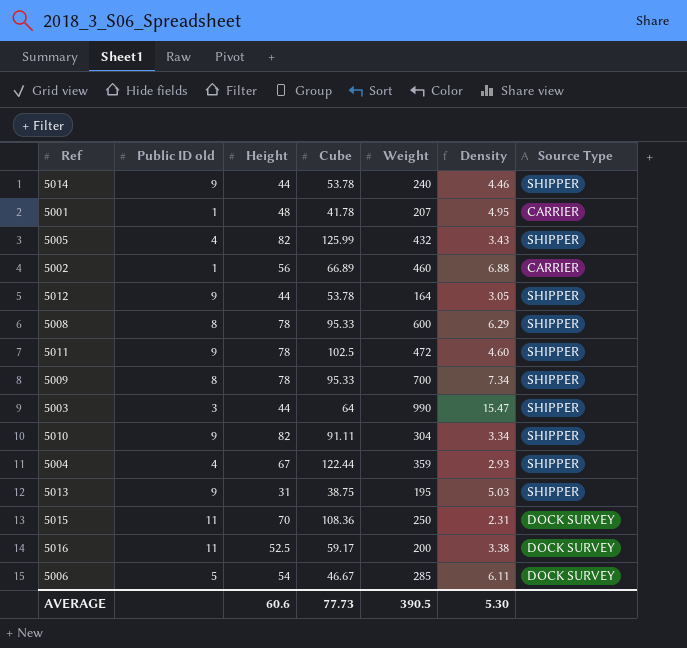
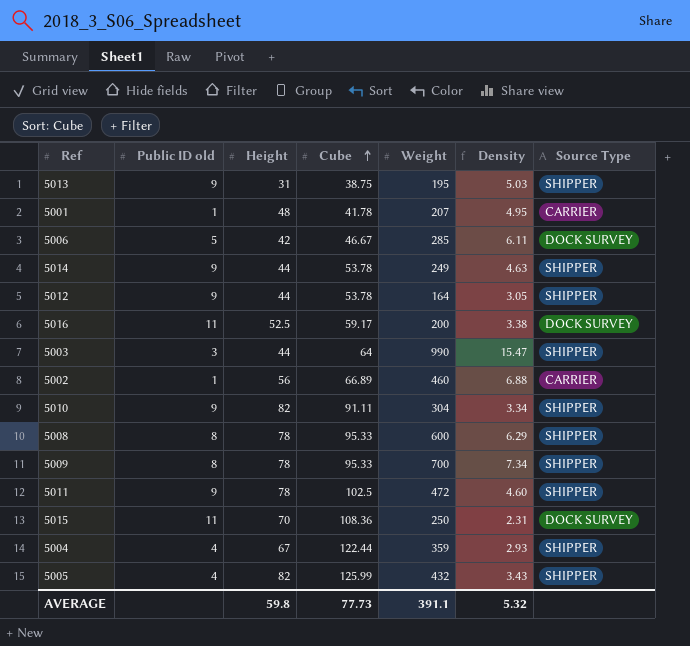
row order: none -> Cube ascending
5006 | Height: 54 -> 42
5014 | Weight: 240 -> 249
5014 | Density: 4.46 -> 4.63
AVERAGE | Height: 60.6 -> 59.8
AVERAGE | Weight: 390.5 -> 391.1
AVERAGE | Density: 5.30 -> 5.32

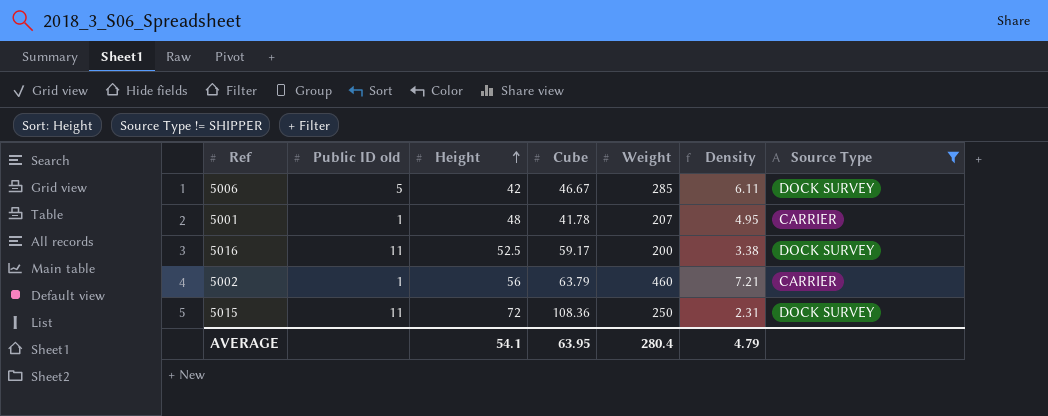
filter: none -> Source Type != SHIPPER
row order: Cube ascending -> Height ascending
5002 | Cube: 66.89 -> 63.79
5002 | Density: 6.88 -> 7.21
5015 | Height: 70 -> 72
AVERAGE | Height: 59.8 -> 54.1
AVERAGE | Cube: 77.73 -> 63.95
AVERAGE | Weight: 391.1 -> 280.4
AVERAGE | Density: 5.32 -> 4.79

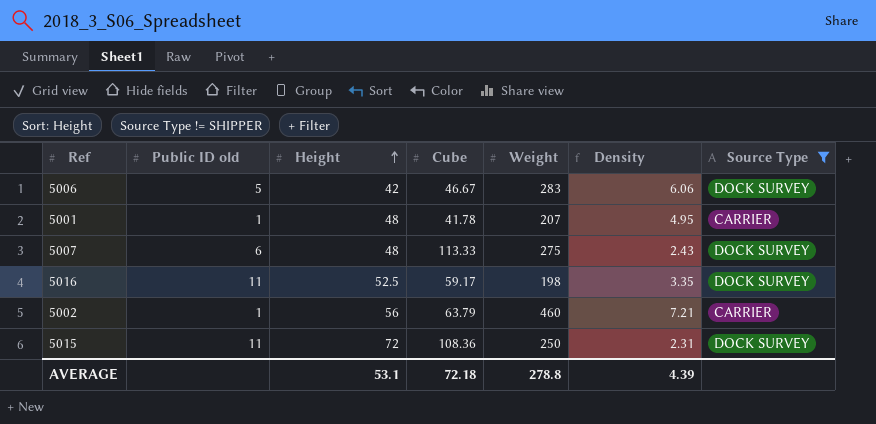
5006 | Weight: 285 -> 283
5006 | Density: 6.11 -> 6.06
row 5007: none -> 6 | 48 | 113.33 | 275 | 2.43 | DOCK SURVEY
5016 | Weight: 200 -> 198
5016 | Density: 3.38 -> 3.35
AVERAGE | Height: 54.1 -> 53.1
AVERAGE | Cube: 63.95 -> 72.18
AVERAGE | Weight: 280.4 -> 278.8
AVERAGE | Density: 4.79 -> 4.39

